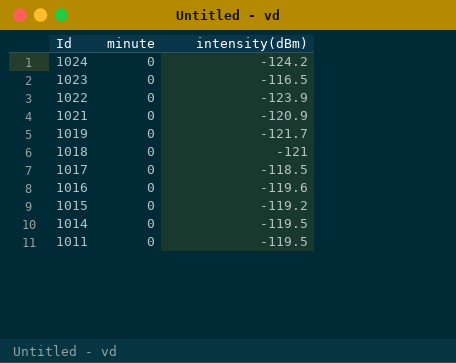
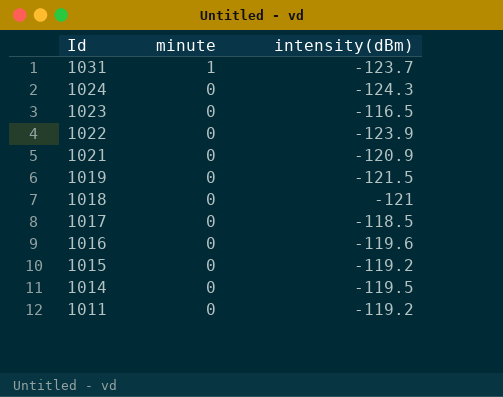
row 1031: none -> 1 | -123.7
1024 | intensity(dBm): -124.2 -> -124.3
1019 | intensity(dBm): -121.7 -> -121.5
1011 | intensity(dBm): -119.5 -> -119.2

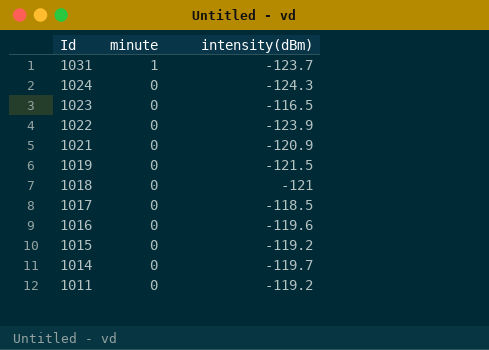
1014 | intensity(dBm): -119.5 -> -119.7

